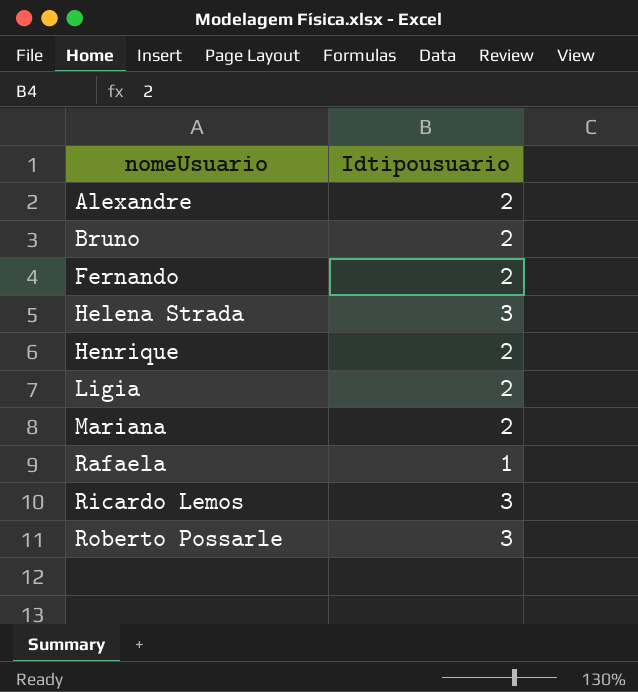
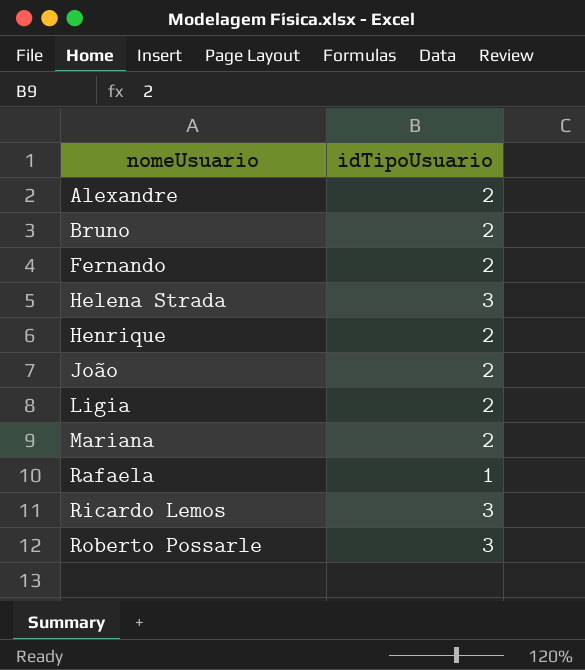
column name: Idtipousuario -> idTipoUsuario
row João: none -> 2

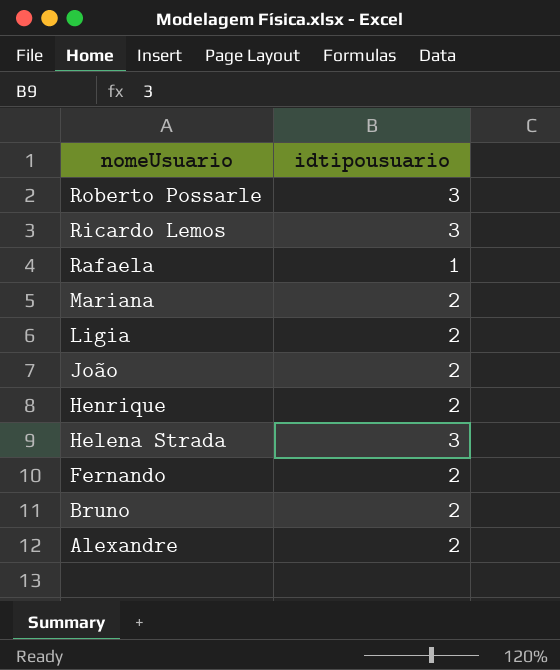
row order: nomeUsuario ascending -> nomeUsuario descending
column name: idTipoUsuario -> idtipousuario

